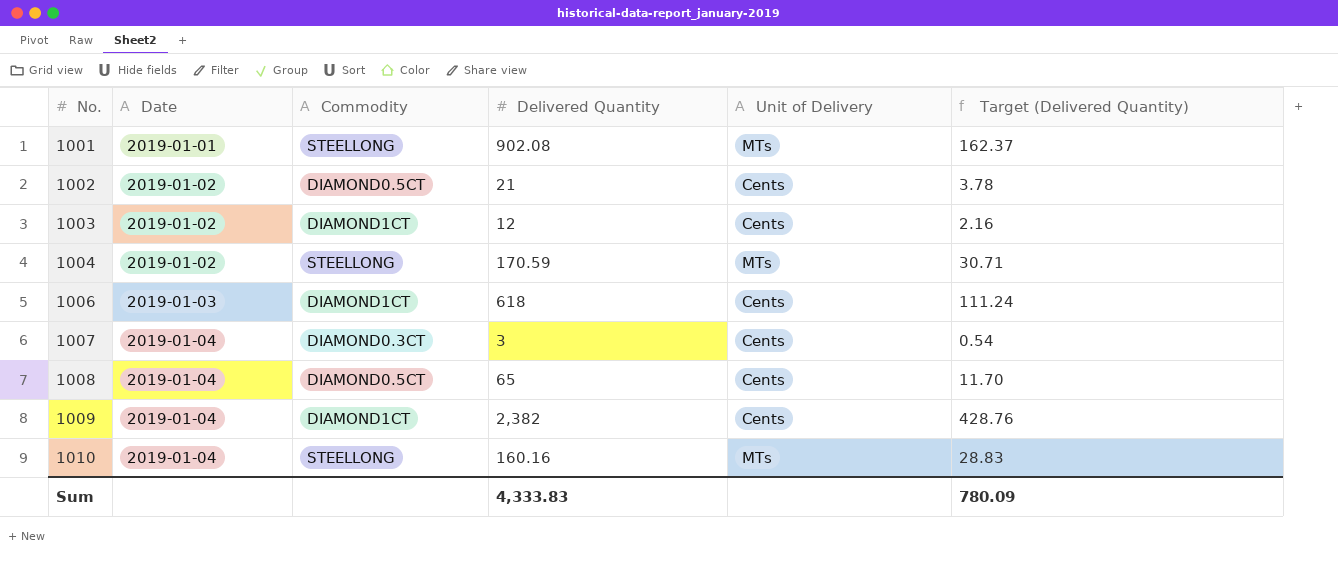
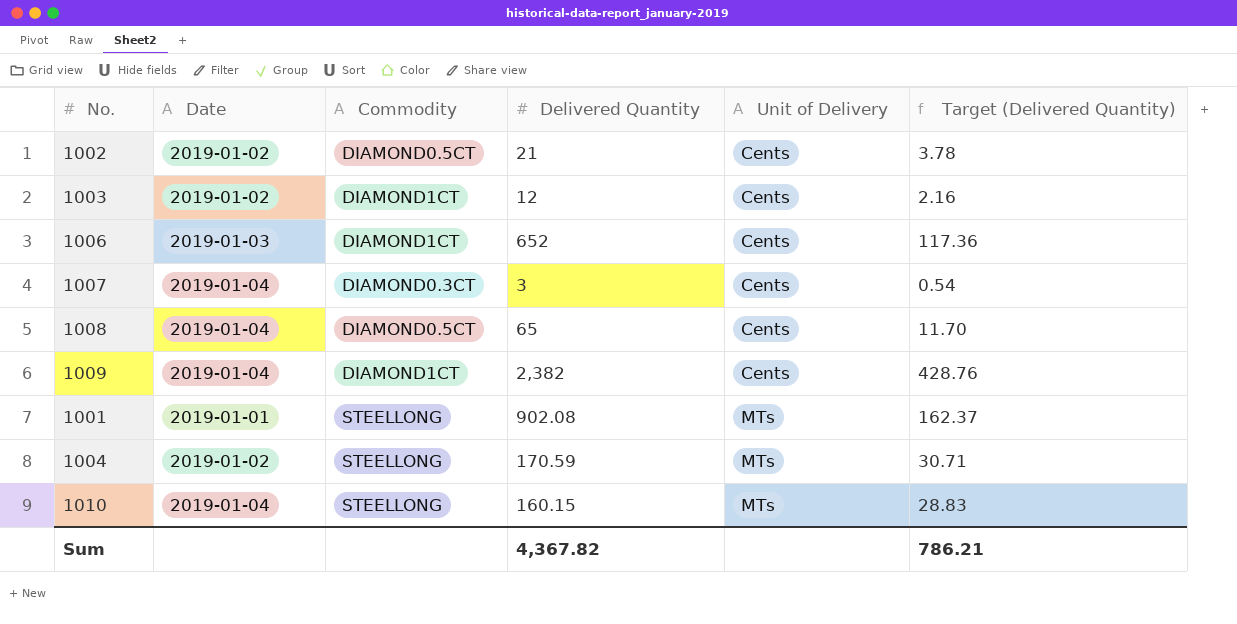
row order: No. ascending -> Unit of Delivery ascending
1006 | Delivered Quantity: 618 -> 652
1006 | Target (Delivered Quantity): 111.24 -> 117.36
1010 | Delivered Quantity: 160.16 -> 160.15
Sum | Delivered Quantity: 4,333.83 -> 4,367.82
Sum | Target (Delivered Quantity): 780.09 -> 786.21

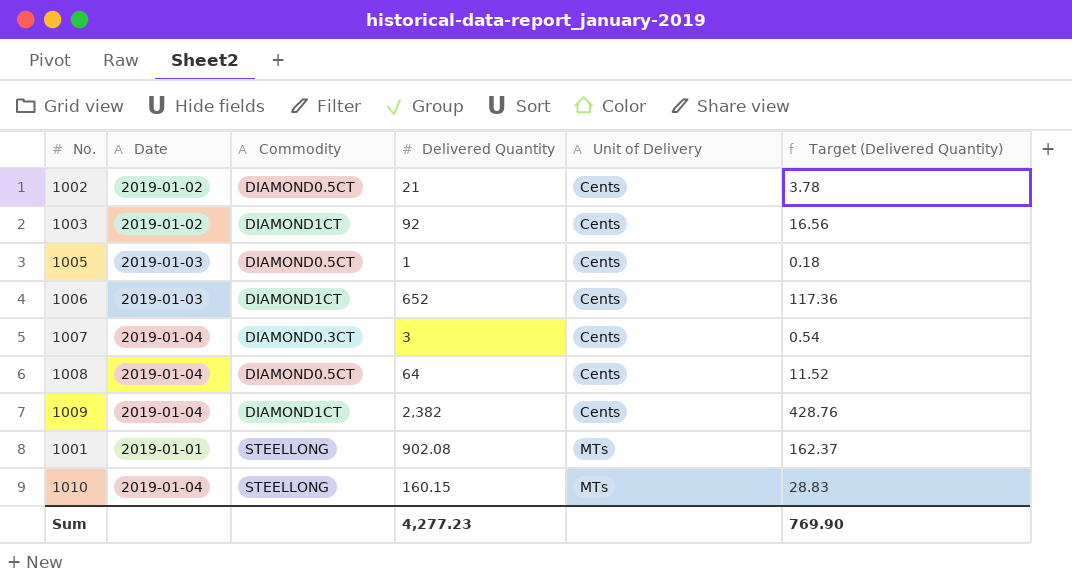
row 1004: 2019-01-02 | STEELLONG | 170.59 | MTs | 30.71 -> none
1003 | Delivered Quantity: 12 -> 92
1003 | Target (Delivered Quantity): 2.16 -> 16.56
row 1005: none -> 2019-01-03 | DIAMOND0.5CT | 1 | Cents | 0.18
1008 | Delivered Quantity: 65 -> 64
1008 | Target (Delivered Quantity): 11.70 -> 11.52
Sum | Delivered Quantity: 4,367.82 -> 4,277.23
Sum | Target (Delivered Quantity): 786.21 -> 769.90

